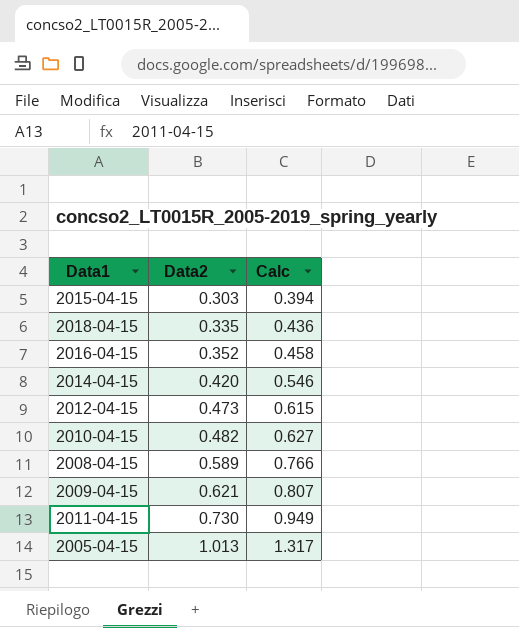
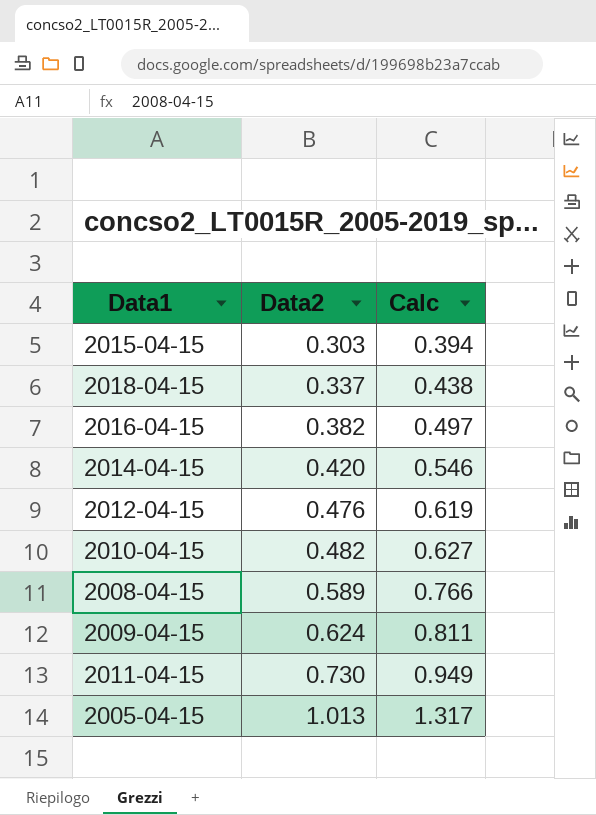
2018-04-15 | Data2: 0.335 -> 0.337
2018-04-15 | Calc: 0.436 -> 0.438
2016-04-15 | Data2: 0.352 -> 0.382
2016-04-15 | Calc: 0.458 -> 0.497
2012-04-15 | Data2: 0.473 -> 0.476
2012-04-15 | Calc: 0.615 -> 0.619
2009-04-15 | Data2: 0.621 -> 0.624
2009-04-15 | Calc: 0.807 -> 0.811

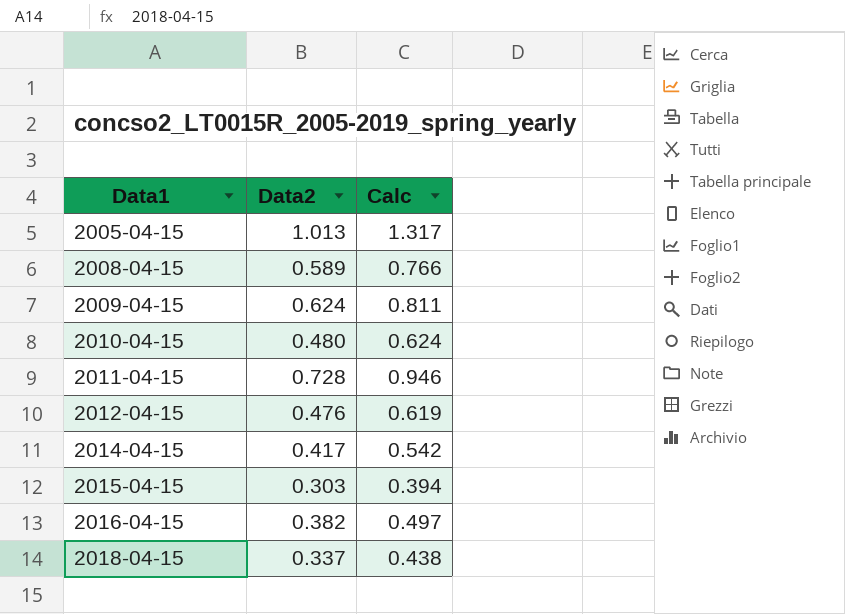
row order: Data2 ascending -> Data1 ascending
2010-04-15 | Data2: 0.482 -> 0.480
2010-04-15 | Calc: 0.627 -> 0.624
2011-04-15 | Data2: 0.730 -> 0.728
2011-04-15 | Calc: 0.949 -> 0.946
2014-04-15 | Data2: 0.420 -> 0.417
2014-04-15 | Calc: 0.546 -> 0.542

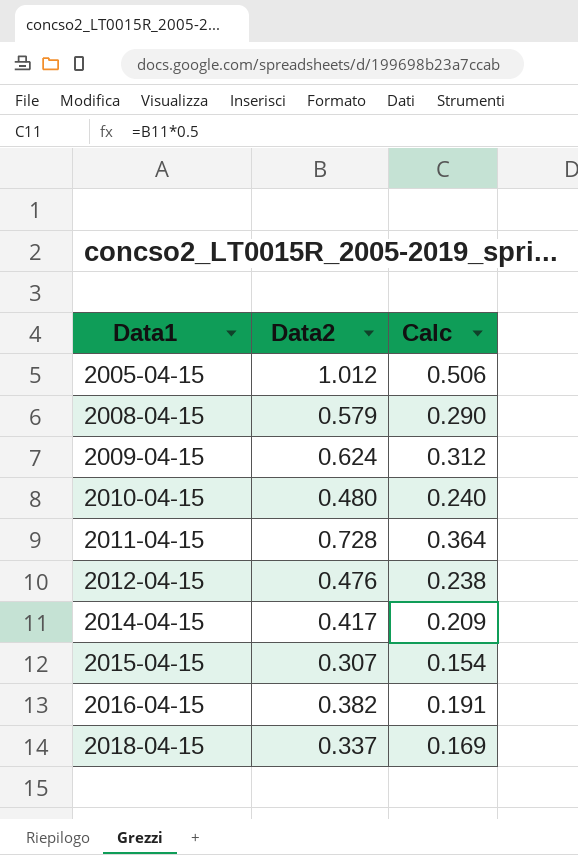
column Calc | formula: [Data2] * 1.3 -> [Data2] * 0.5
2005-04-15 | Data2: 1.013 -> 1.012
2008-04-15 | Data2: 0.589 -> 0.579
2015-04-15 | Data2: 0.303 -> 0.307

